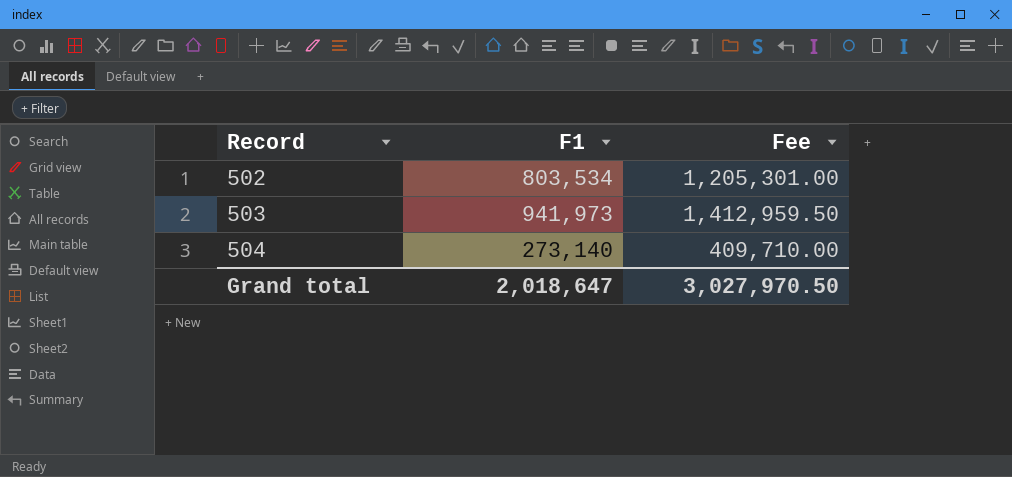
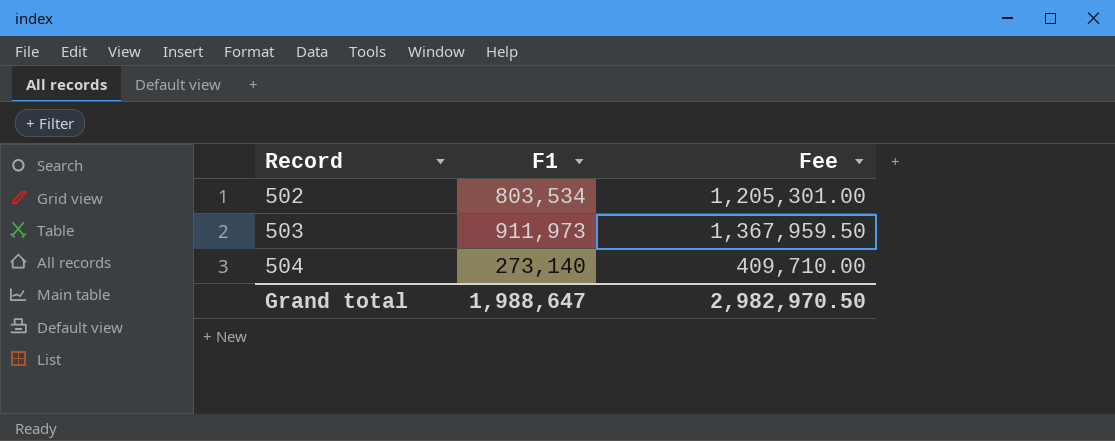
503 | F1: 941,973 -> 911,973
503 | Fee: 1,412,959.50 -> 1,367,959.50
Grand total | F1: 2,018,647 -> 1,988,647
Grand total | Fee: 3,027,970.50 -> 2,982,970.50

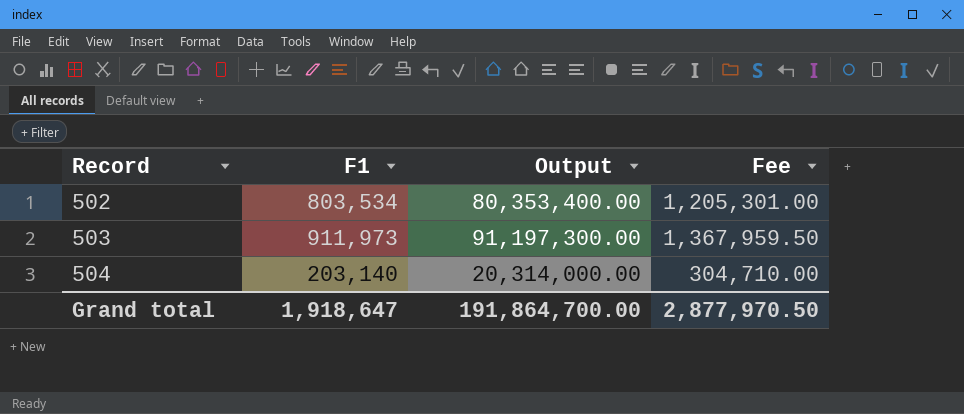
column Output | formula: none -> [F1] * 100
504 | F1: 273,140 -> 203,140
504 | Fee: 409,710.00 -> 304,710.00
Grand total | F1: 1,988,647 -> 1,918,647
Grand total | Fee: 2,982,970.50 -> 2,877,970.50

